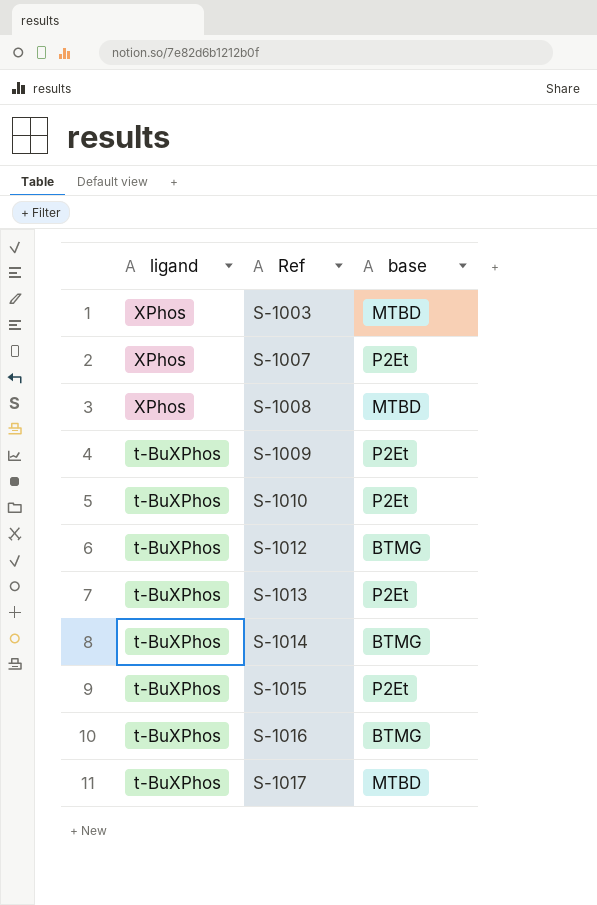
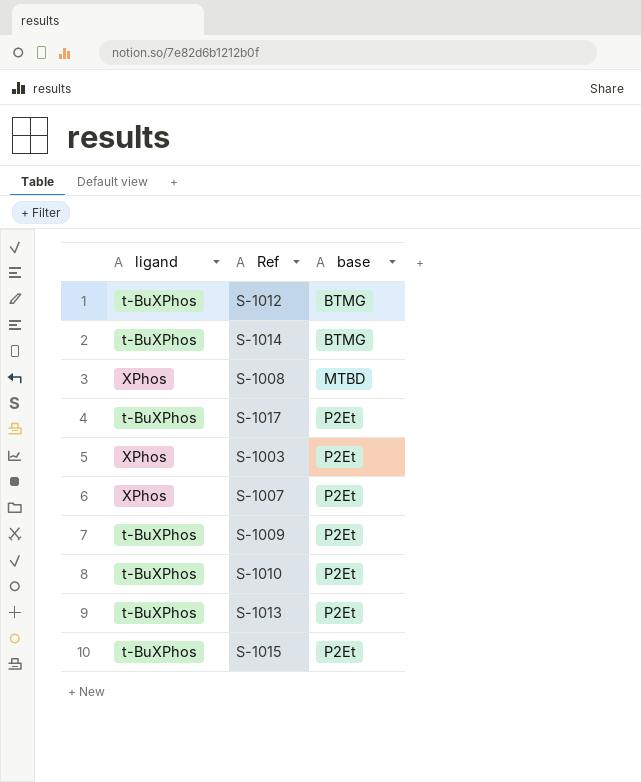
row order: ligand descending -> base ascending
row S-1016: t-BuXPhos | BTMG -> none
S-1017 | base: MTBD -> P2Et
S-1003 | base: MTBD -> P2Et

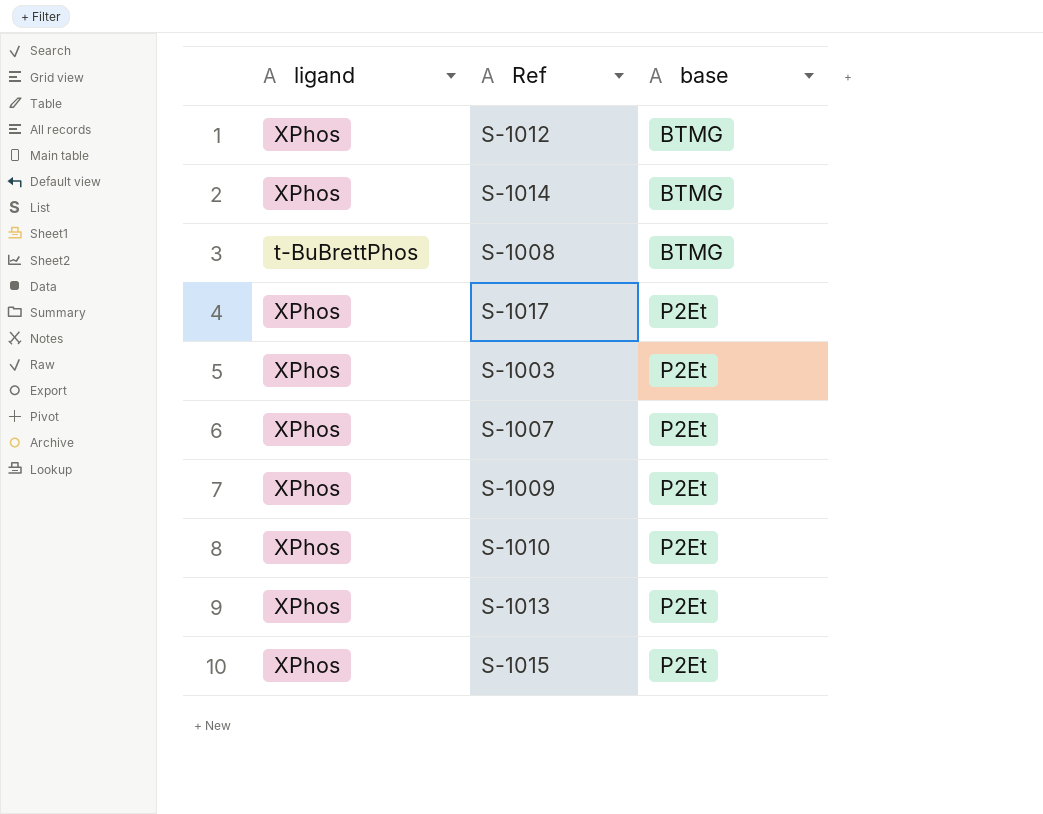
S-1012 | ligand: t-BuXPhos -> XPhos
S-1014 | ligand: t-BuXPhos -> XPhos
S-1008 | ligand: XPhos -> t-BuBrettPhos
S-1008 | base: MTBD -> BTMG
S-1017 | ligand: t-BuXPhos -> XPhos
S-1009 | ligand: t-BuXPhos -> XPhos
S-1010 | ligand: t-BuXPhos -> XPhos
S-1013 | ligand: t-BuXPhos -> XPhos
S-1015 | ligand: t-BuXPhos -> XPhos

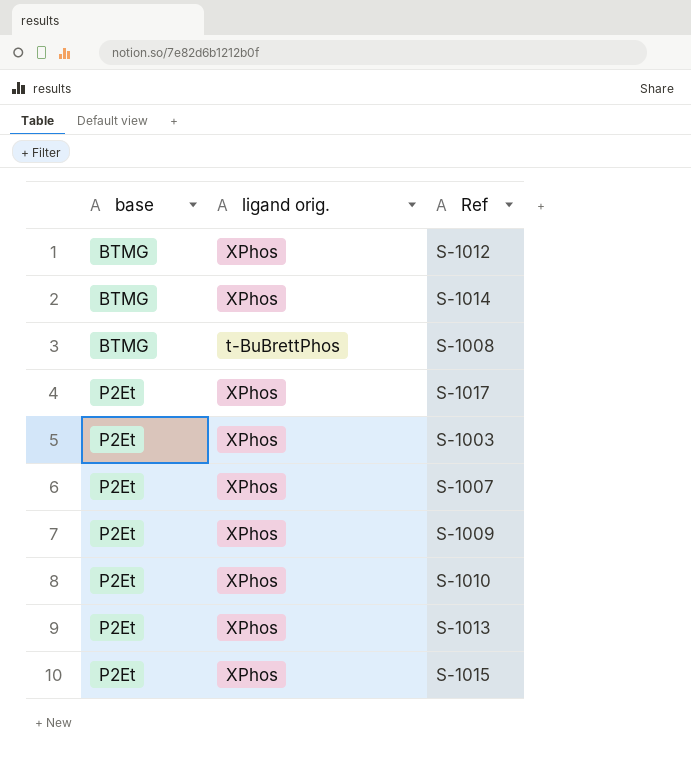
column base | position: 3 -> 1
column name: ligand -> ligand orig.

